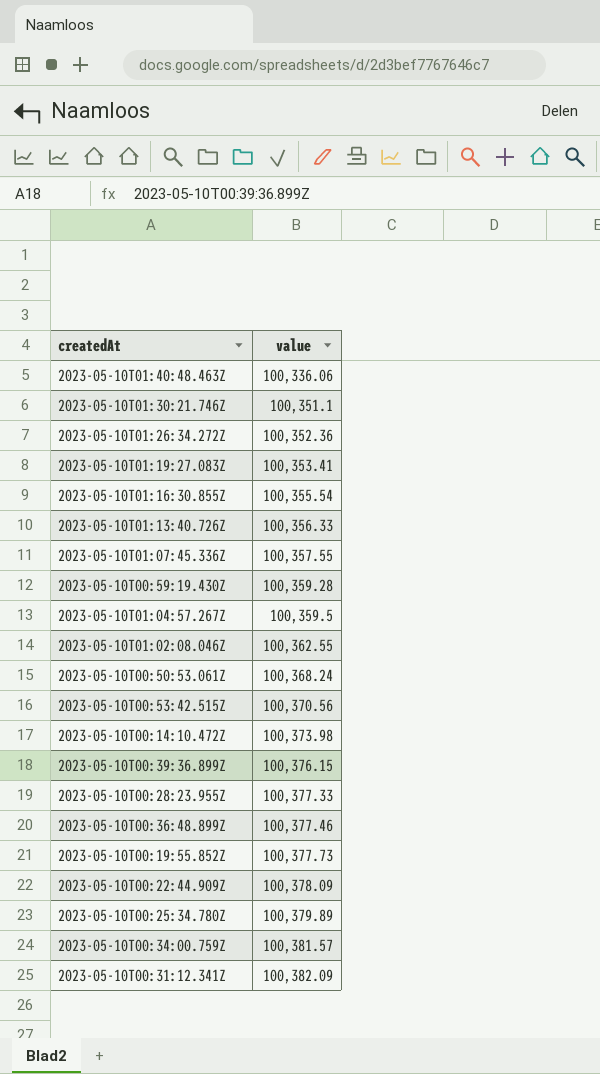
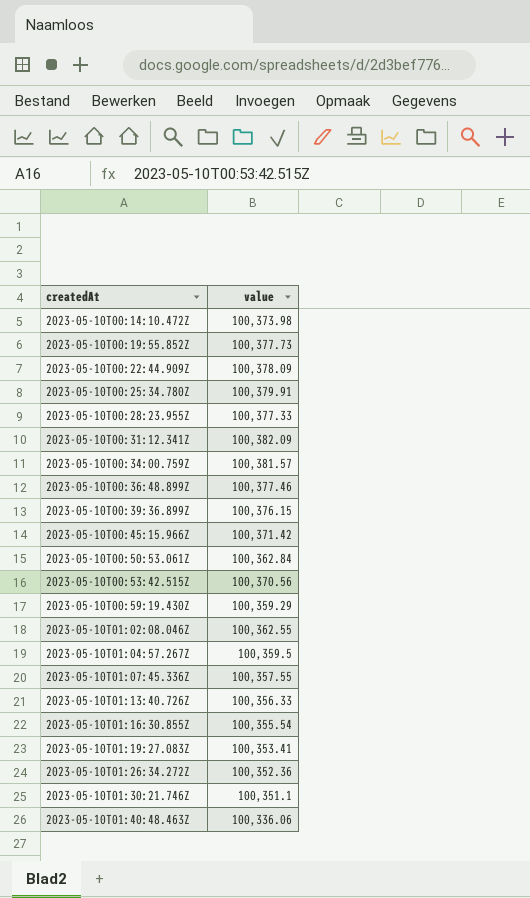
row order: value ascending -> createdAt ascending
2023-05-10T00:25:34.780Z | value: 100,379.89 -> 100,379.91
row 2023-05-10T00:45:15.966Z: none -> 100,371.42
2023-05-10T00:50:53.061Z | value: 100,368.24 -> 100,362.84
2023-05-10T00:59:19.430Z | value: 100,359.28 -> 100,359.29

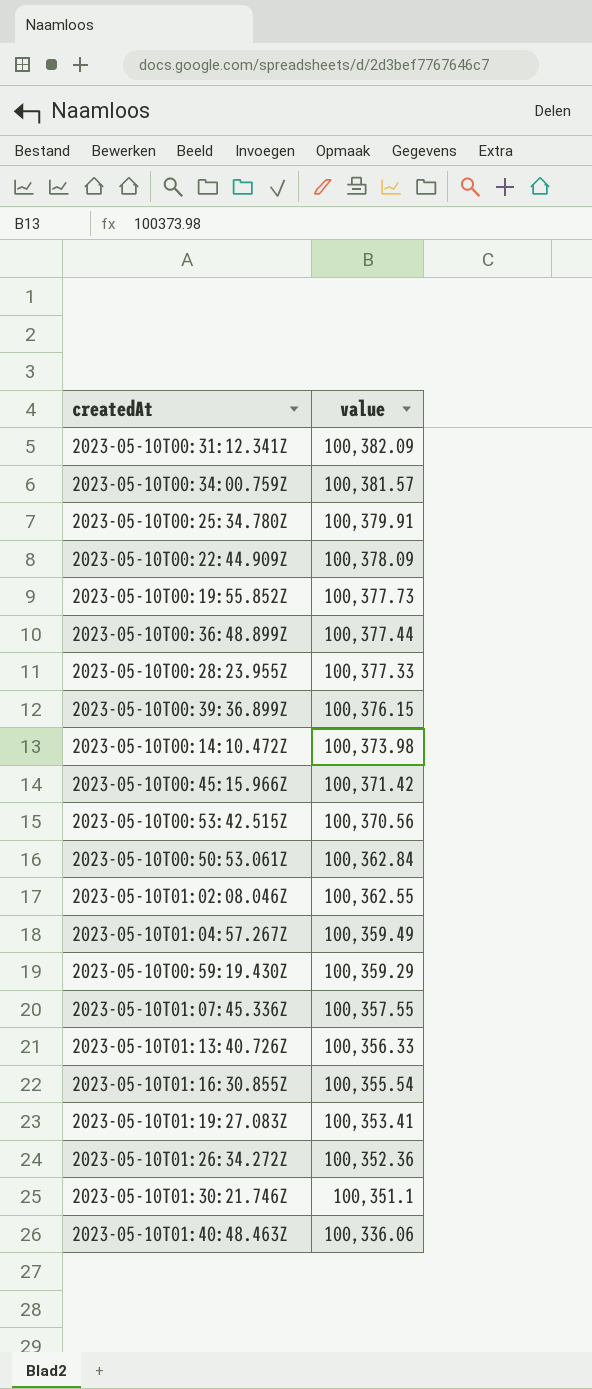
row order: createdAt ascending -> value descending
2023-05-10T00:36:48.899Z | value: 100,377.46 -> 100,377.44
2023-05-10T01:04:57.267Z | value: 100,359.5 -> 100,359.49

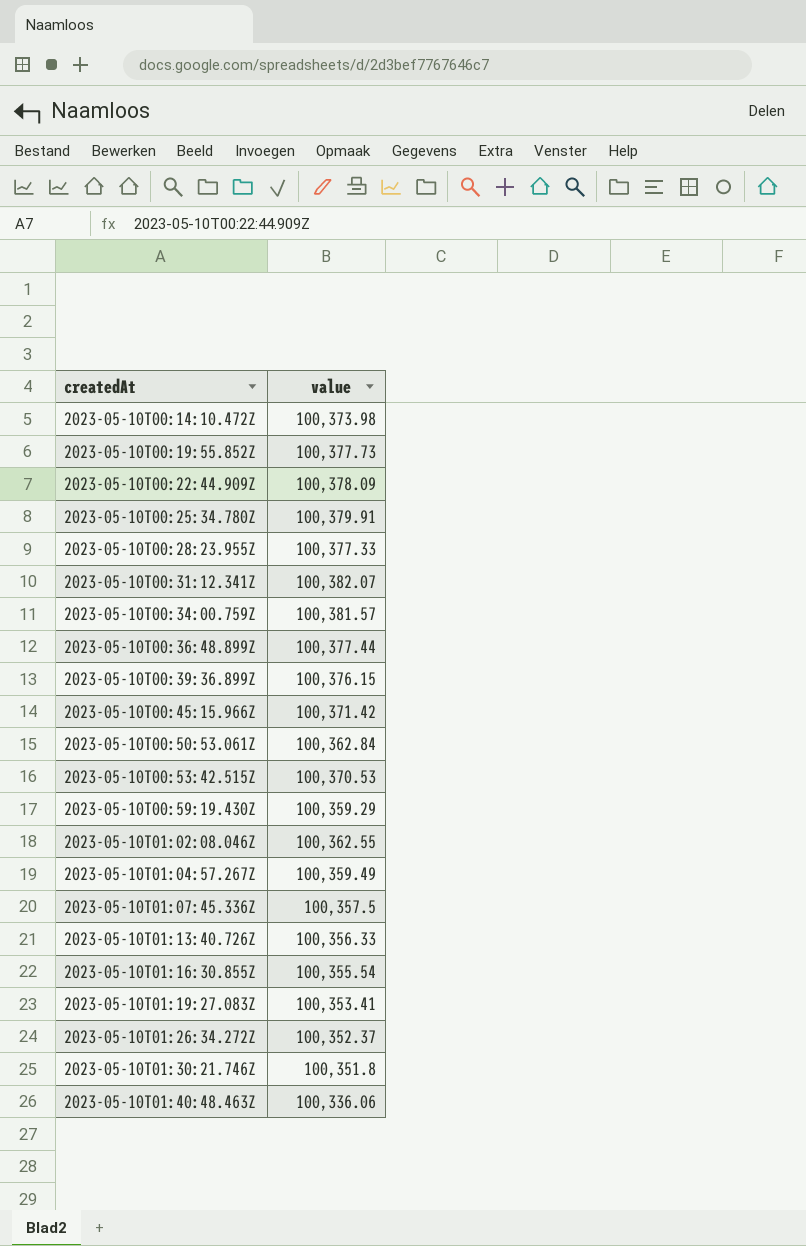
row order: value descending -> createdAt ascending
2023-05-10T00:31:12.341Z | value: 100,382.09 -> 100,382.07
2023-05-10T00:53:42.515Z | value: 100,370.56 -> 100,370.53
2023-05-10T01:07:45.336Z | value: 100,357.55 -> 100,357.5
2023-05-10T01:26:34.272Z | value: 100,352.36 -> 100,352.37
2023-05-10T01:30:21.746Z | value: 100,351.1 -> 100,351.8

